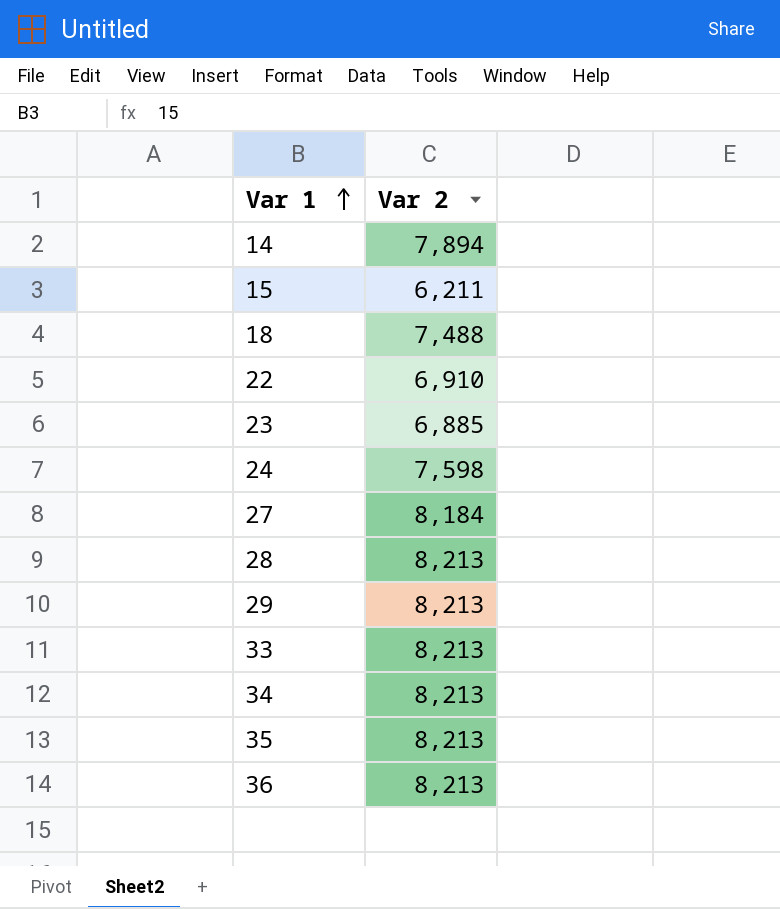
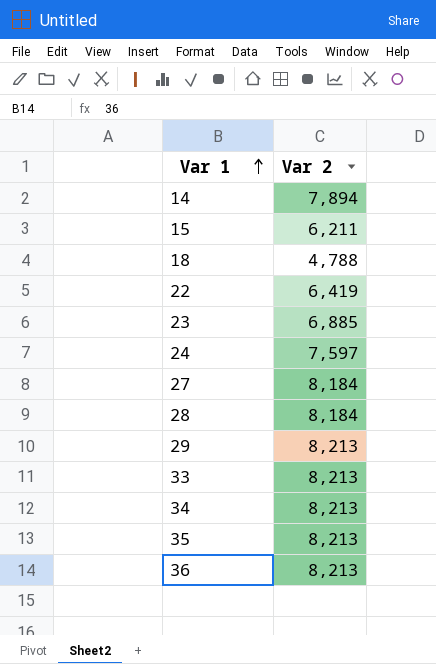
18 | Var 2: 7,488 -> 4,788
22 | Var 2: 6,910 -> 6,419
24 | Var 2: 7,598 -> 7,597
28 | Var 2: 8,213 -> 8,184

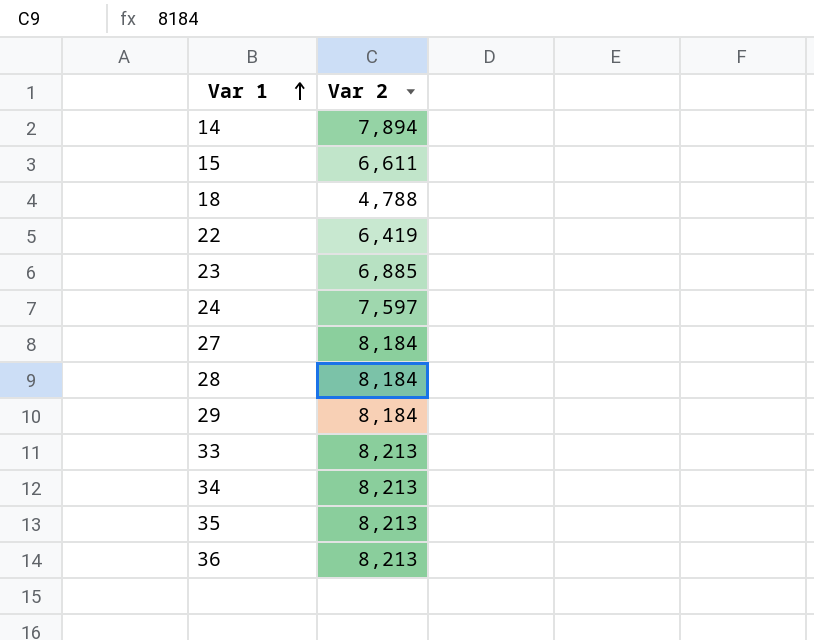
15 | Var 2: 6,211 -> 6,611
29 | Var 2: 8,213 -> 8,184

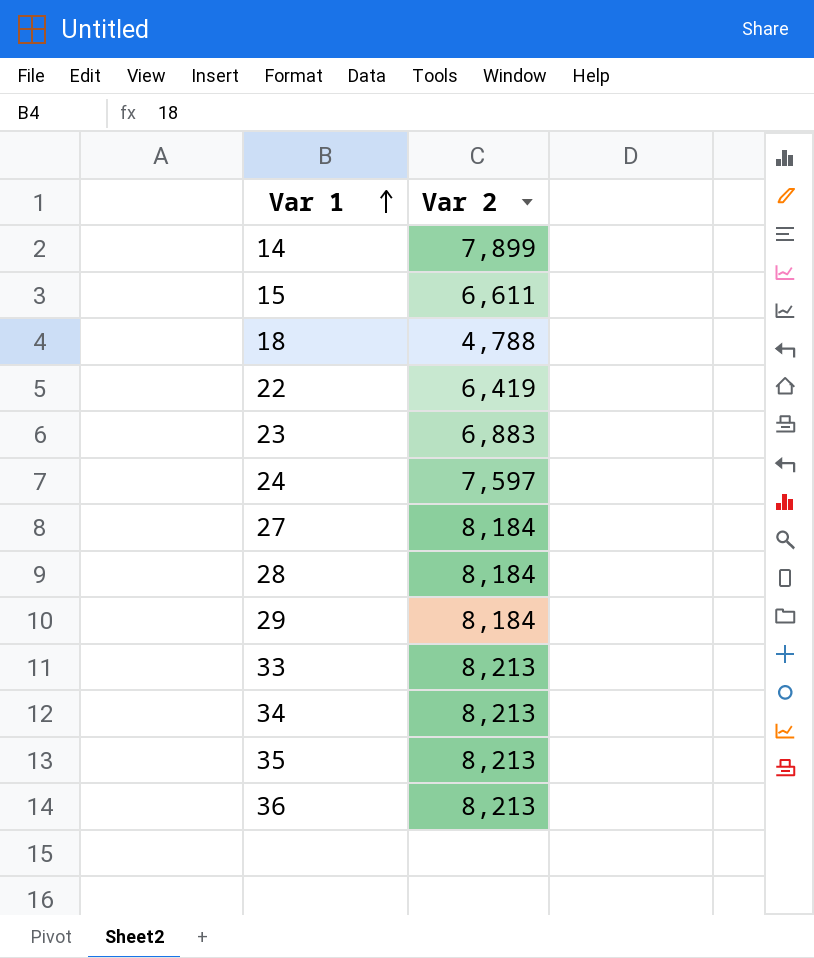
14 | Var 2: 7,894 -> 7,899
23 | Var 2: 6,885 -> 6,883

